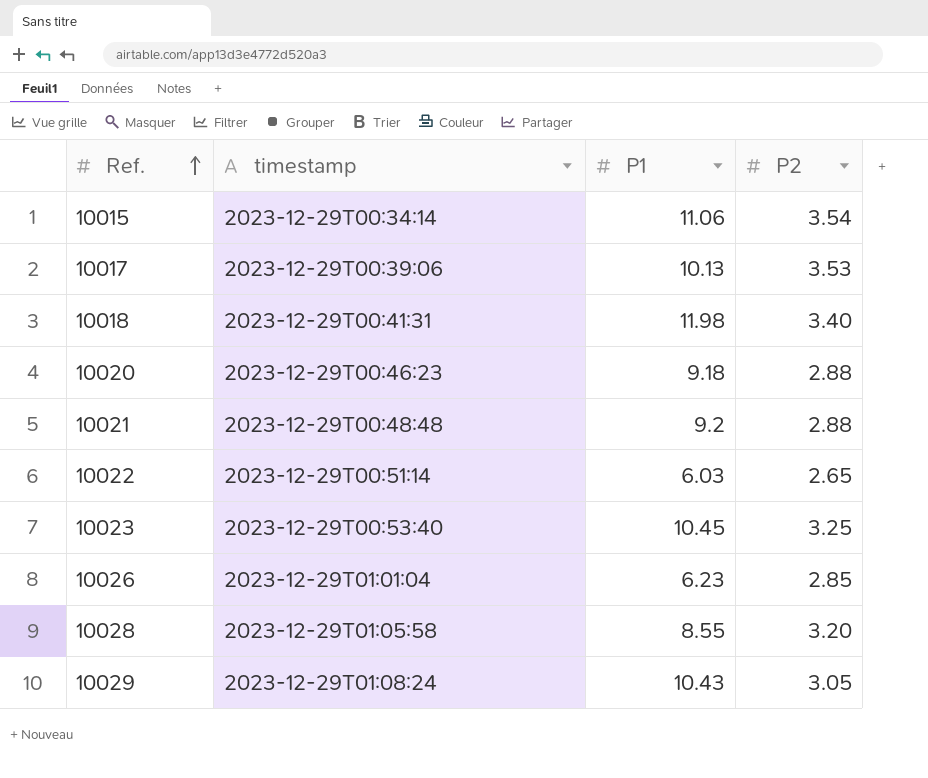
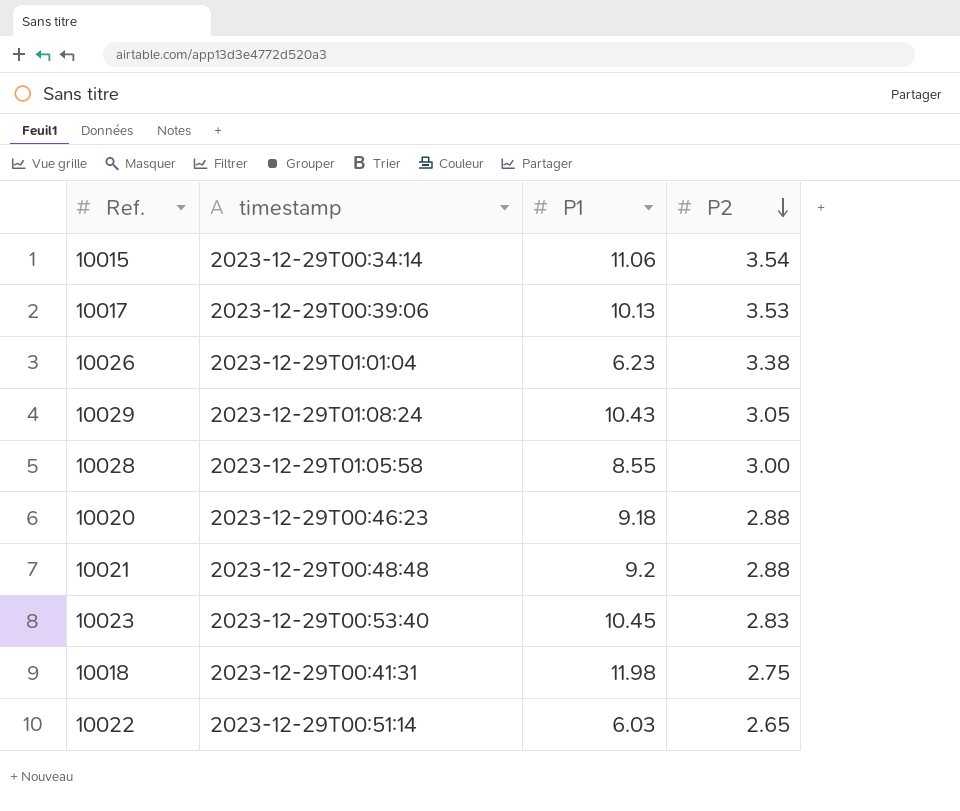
row order: Ref. ascending -> P2 descending
10026 | P2: 2.85 -> 3.38
10028 | P2: 3.20 -> 3.00
10023 | P2: 3.25 -> 2.83
10018 | P2: 3.40 -> 2.75

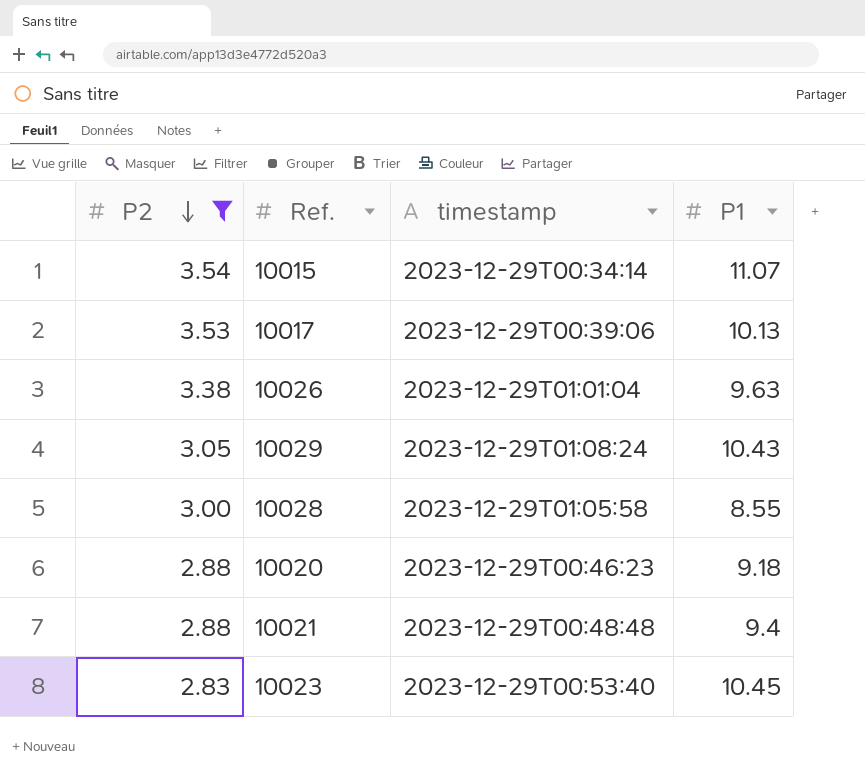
filter: none -> P2 >= 2.83
column P2 | position: 4 -> 1
10015 | P1: 11.06 -> 11.07
10026 | P1: 6.23 -> 9.63
10021 | P1: 9.2 -> 9.4

